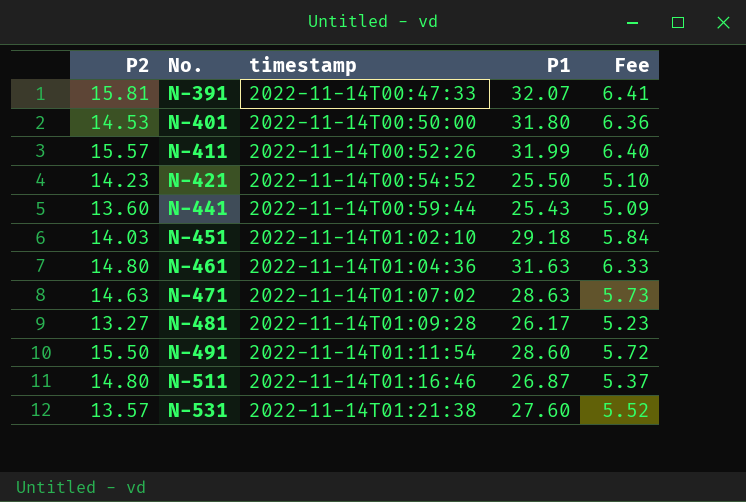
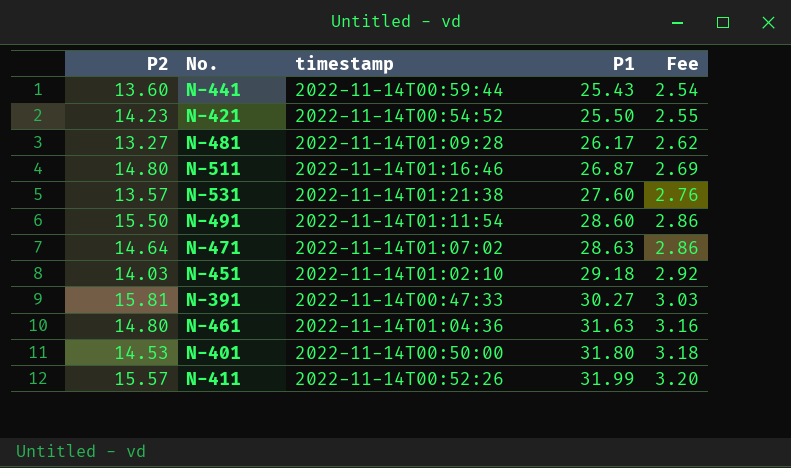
row order: No. ascending -> P1 ascending
column Fee | formula: [P1] * 0.2 -> [P1] * 0.1
N-471 | P2: 14.63 -> 14.64
N-391 | P1: 32.07 -> 30.27

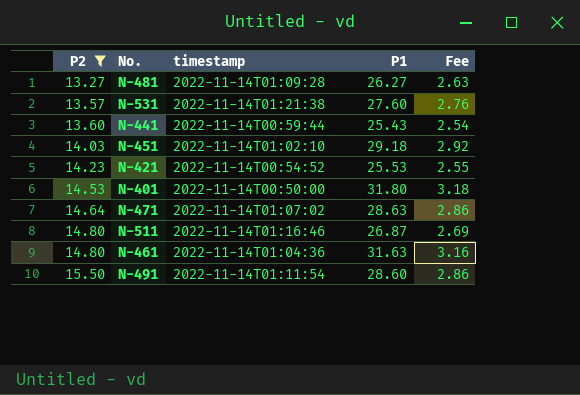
filter: none -> P2 <= 15.50
row order: P1 ascending -> P2 ascending
N-481 | P1: 26.17 -> 26.27
N-481 | Fee: 2.62 -> 2.63
N-421 | P1: 25.50 -> 25.53

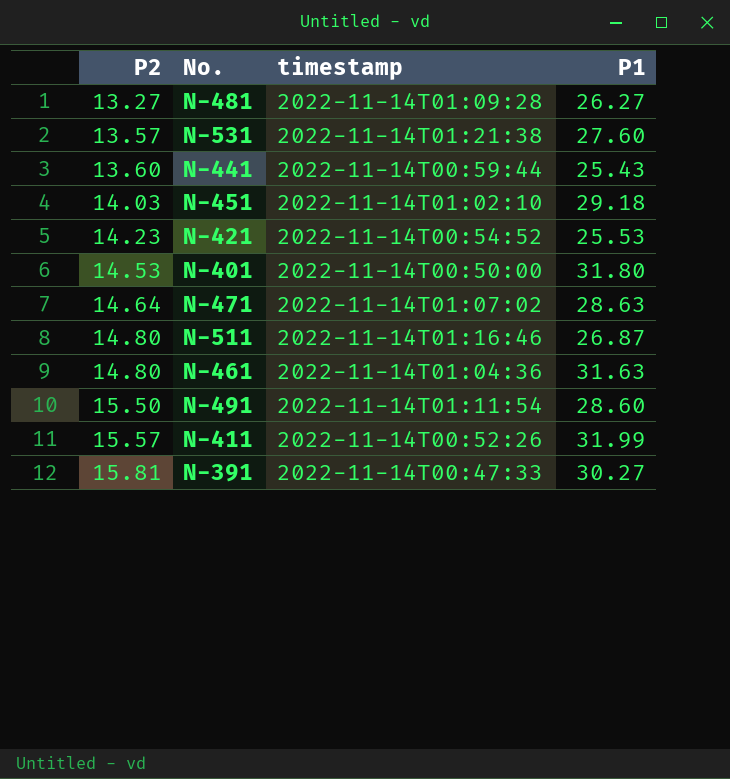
filter: P2 <= 15.50 -> none
column Fee | formula: [P1] * 0.1 -> none

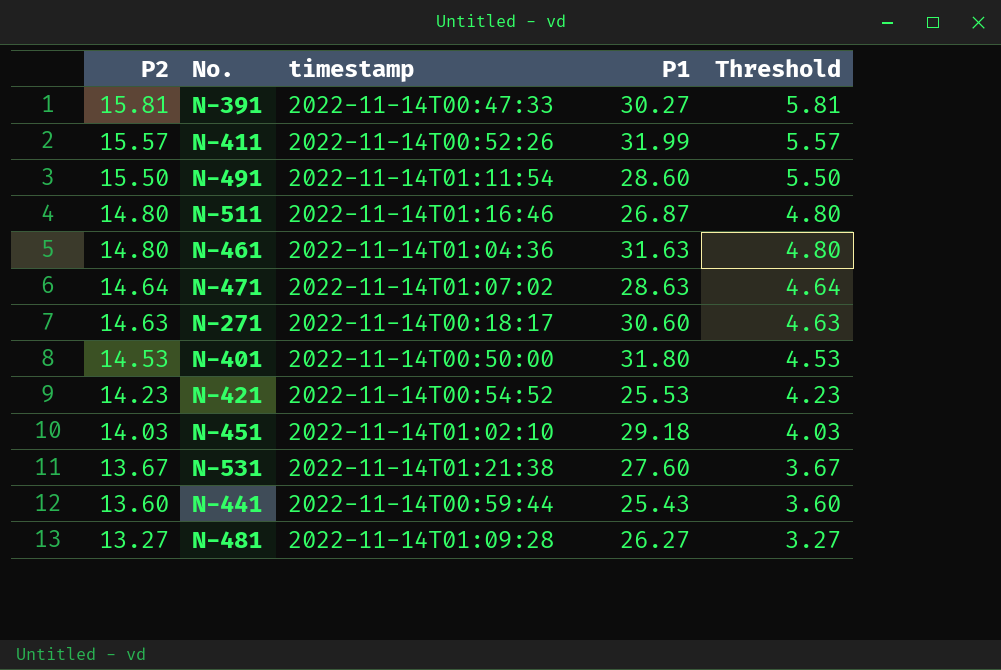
row order: P2 ascending -> P2 descending
column Threshold | formula: none -> [P2] - 10
row N-271: none -> 14.63 | 2022-11-14T00:18:17 | 30.60 | 4.63
N-531 | P2: 13.57 -> 13.67

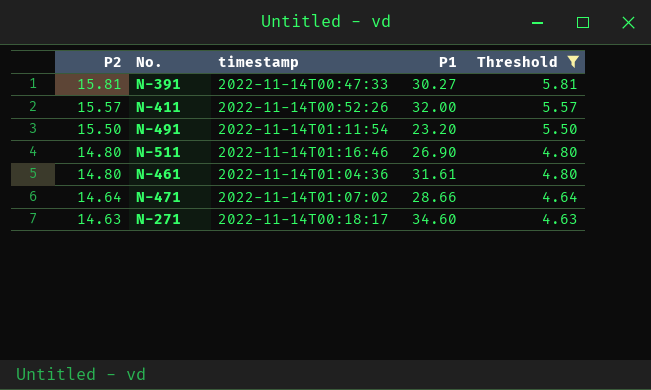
filter: none -> Threshold >= 4.63
N-411 | P1: 31.99 -> 32.00
N-491 | P1: 28.60 -> 23.20
N-511 | P1: 26.87 -> 26.90
N-461 | P1: 31.63 -> 31.61
N-471 | P1: 28.63 -> 28.66
N-271 | P1: 30.60 -> 34.60

